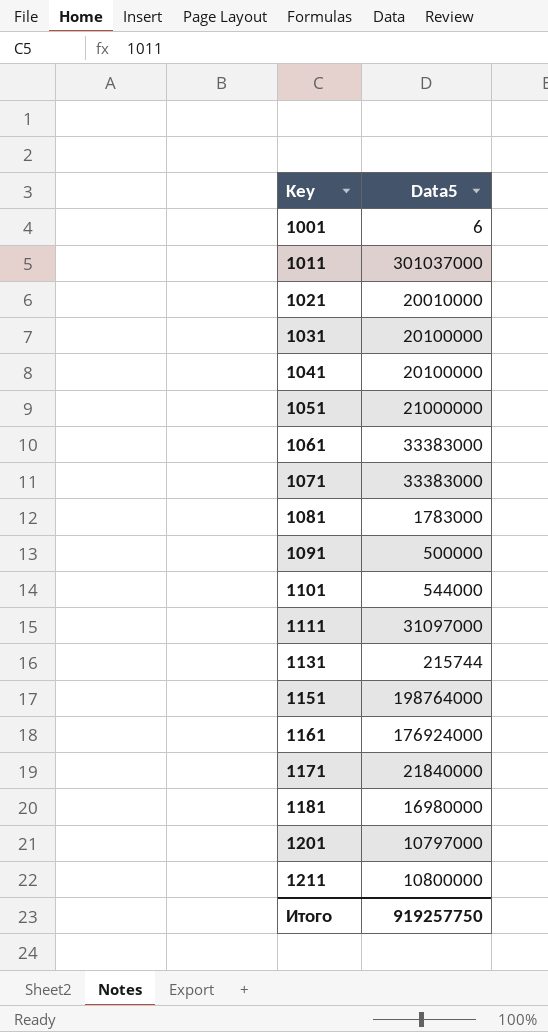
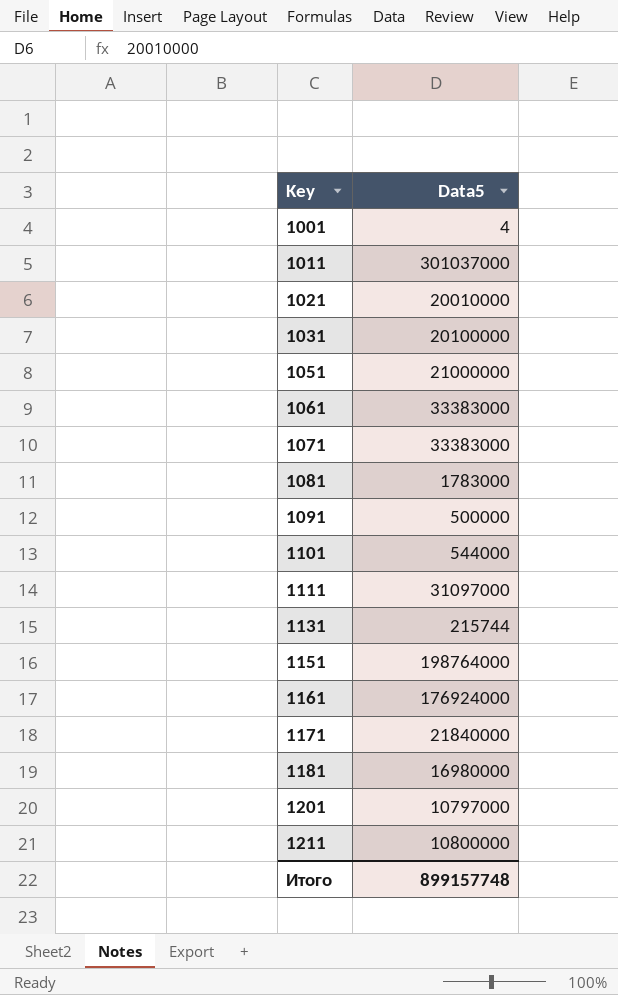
row 1041: 20100000 -> none
1001 | Data5: 6 -> 4
Итого | Data5: 919257750 -> 899157748

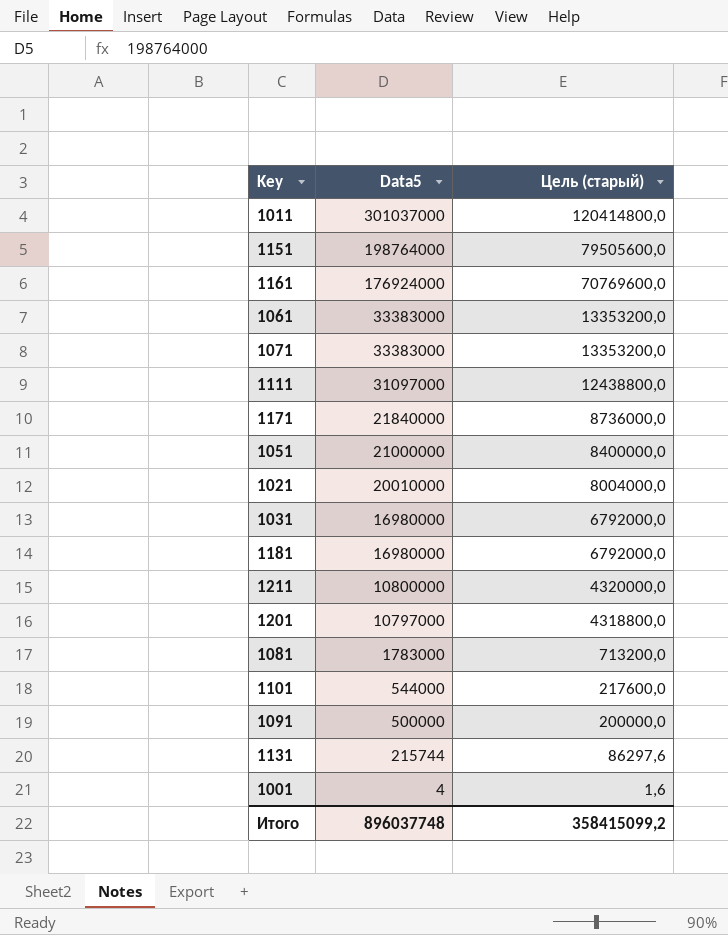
row order: Key ascending -> Data5 descending
column Цель (старый) | formula: none -> [Data5] * 0,4
1031 | Data5: 20100000 -> 16980000
Итого | Data5: 899157748 -> 896037748

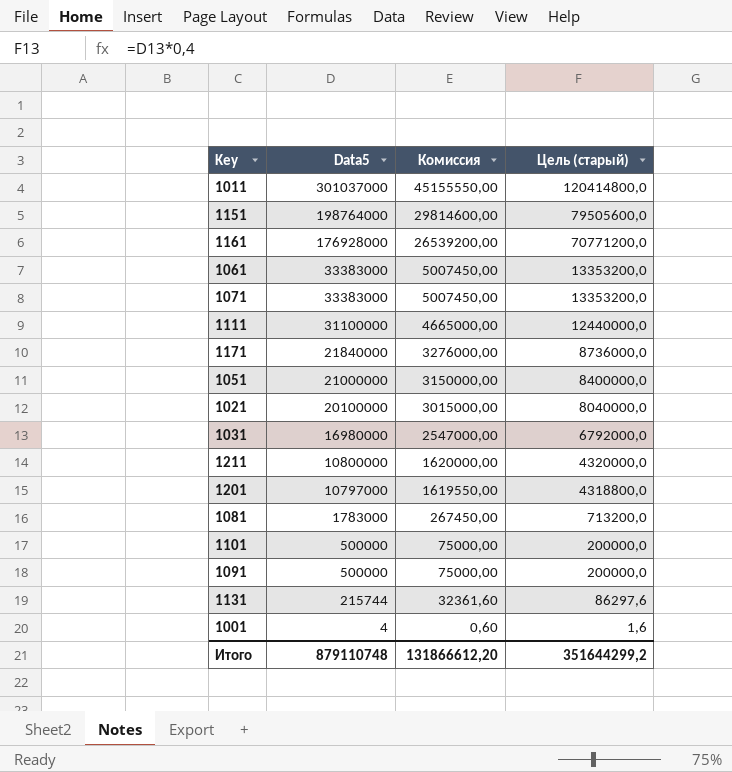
column Комиссия | formula: none -> [Data5] * 0,15
row 1181: 16980000 | 6792000,0 -> none
1161 | Data5: 176924000 -> 176928000
1161 | Цель (старый): 70769600,0 -> 70771200,0
1111 | Data5: 31097000 -> 31100000
1111 | Цель (старый): 12438800,0 -> 12440000,0
1021 | Data5: 20010000 -> 20100000
1021 | Цель (старый): 8004000,0 -> 8040000,0
1101 | Data5: 544000 -> 500000
1101 | Цель (старый): 217600,0 -> 200000,0
Итого | Data5: 896037748 -> 879110748
Итого | Цель (старый): 358415099,2 -> 351644299,2

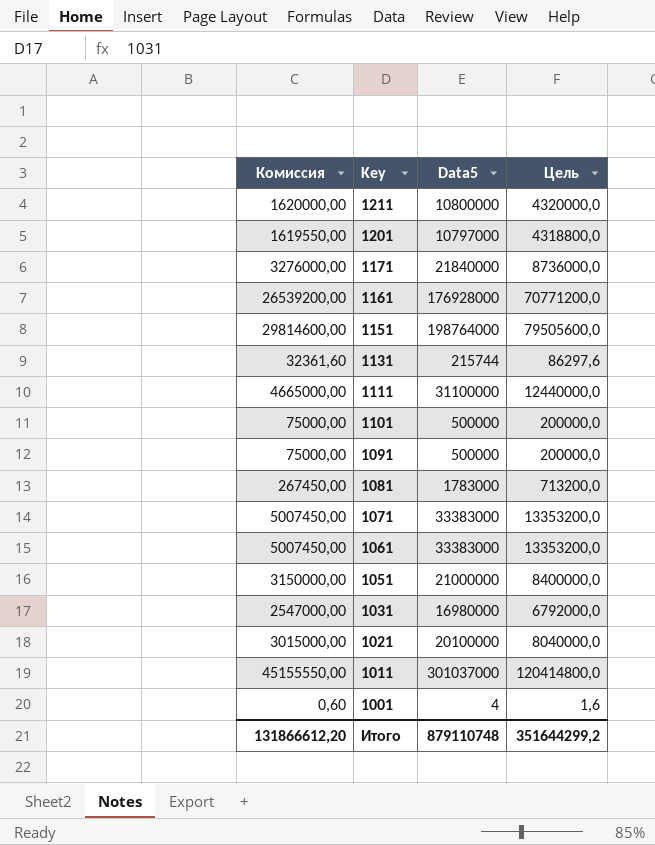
row order: Data5 descending -> Key descending
column Комиссия | position: 3 -> 1
column name: Цель (старый) -> Цель

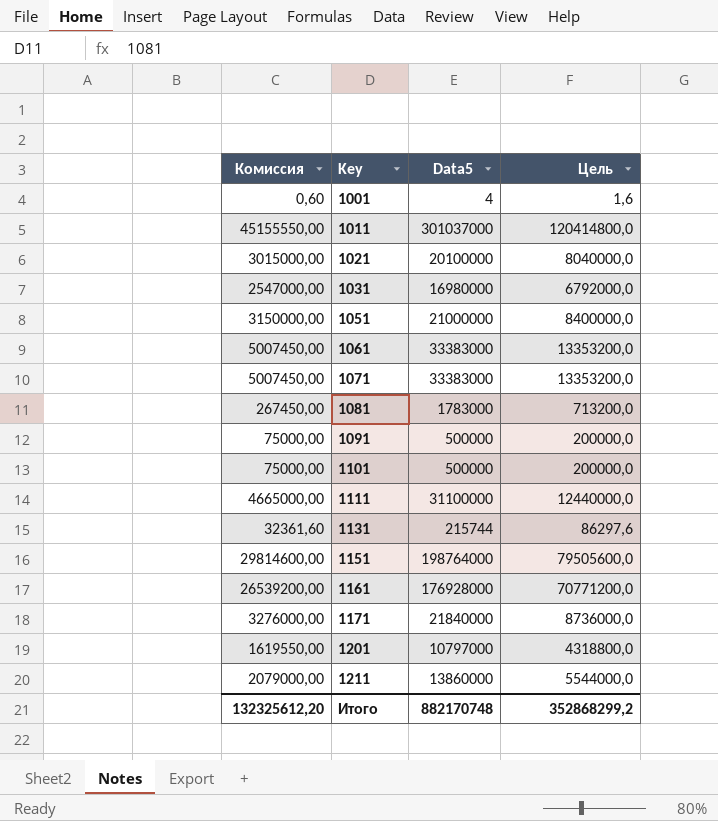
row order: Key descending -> Key ascending
1211 | Комиссия: 1620000,00 -> 2079000,00
1211 | Data5: 10800000 -> 13860000
1211 | Цель: 4320000,0 -> 5544000,0
Итого | Комиссия: 131866612,20 -> 132325612,20
Итого | Data5: 879110748 -> 882170748
Итого | Цель: 351644299,2 -> 352868299,2

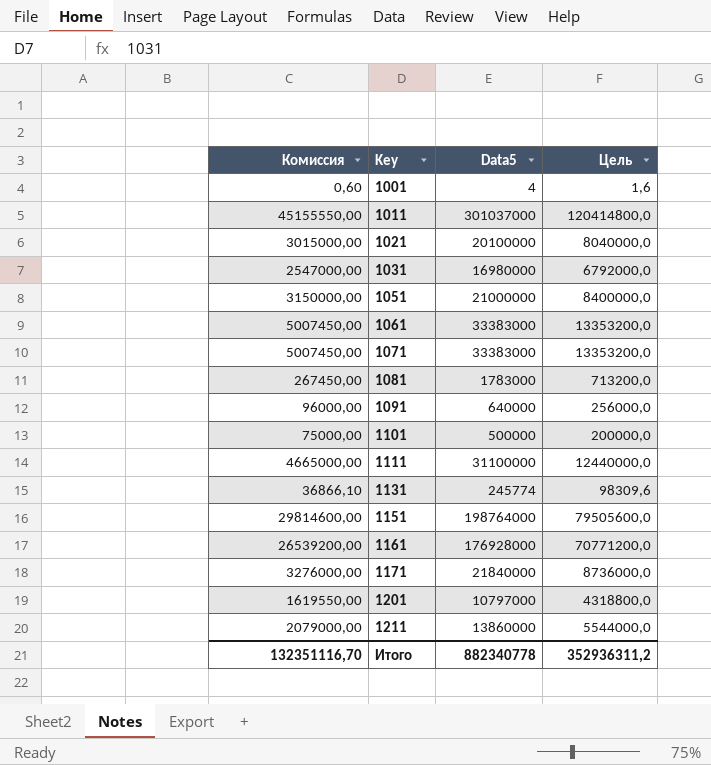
1091 | Комиссия: 75000,00 -> 96000,00
1091 | Data5: 500000 -> 640000
1091 | Цель: 200000,0 -> 256000,0
1131 | Комиссия: 32361,60 -> 36866,10
1131 | Data5: 215744 -> 245774
1131 | Цель: 86297,6 -> 98309,6
Итого | Комиссия: 132325612,20 -> 132351116,70
Итого | Data5: 882170748 -> 882340778
Итого | Цель: 352868299,2 -> 352936311,2

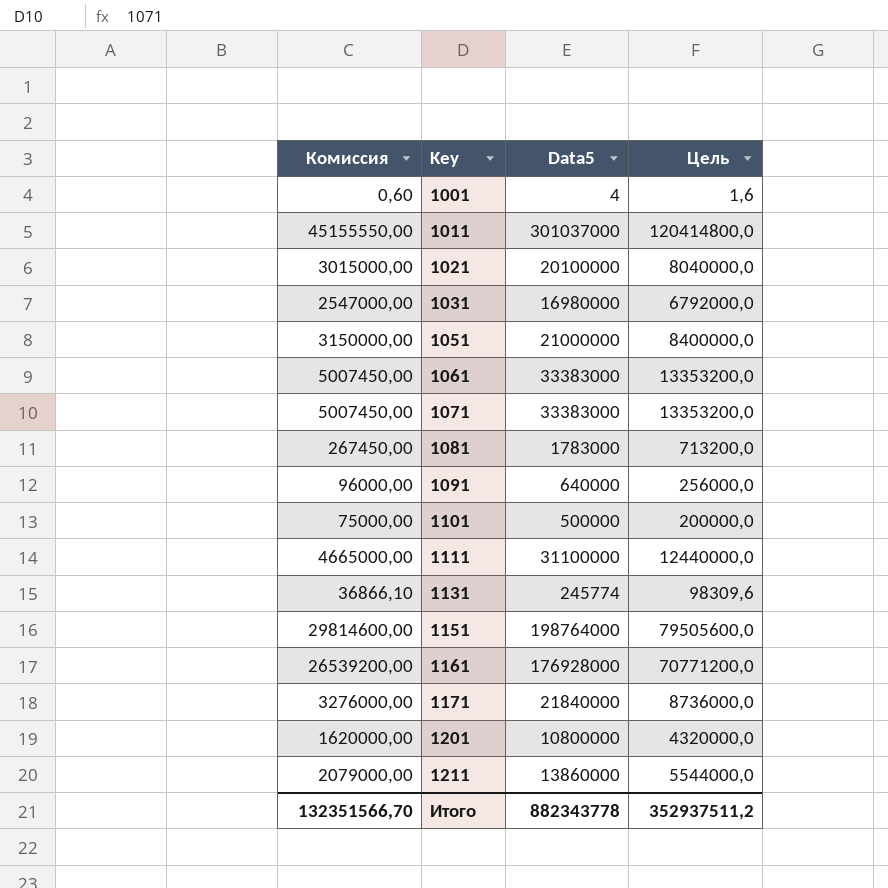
1201 | Комиссия: 1619550,00 -> 1620000,00
1201 | Data5: 10797000 -> 10800000
1201 | Цель: 4318800,0 -> 4320000,0
Итого | Комиссия: 132351116,70 -> 132351566,70
Итого | Data5: 882340778 -> 882343778
Итого | Цель: 352936311,2 -> 352937511,2

